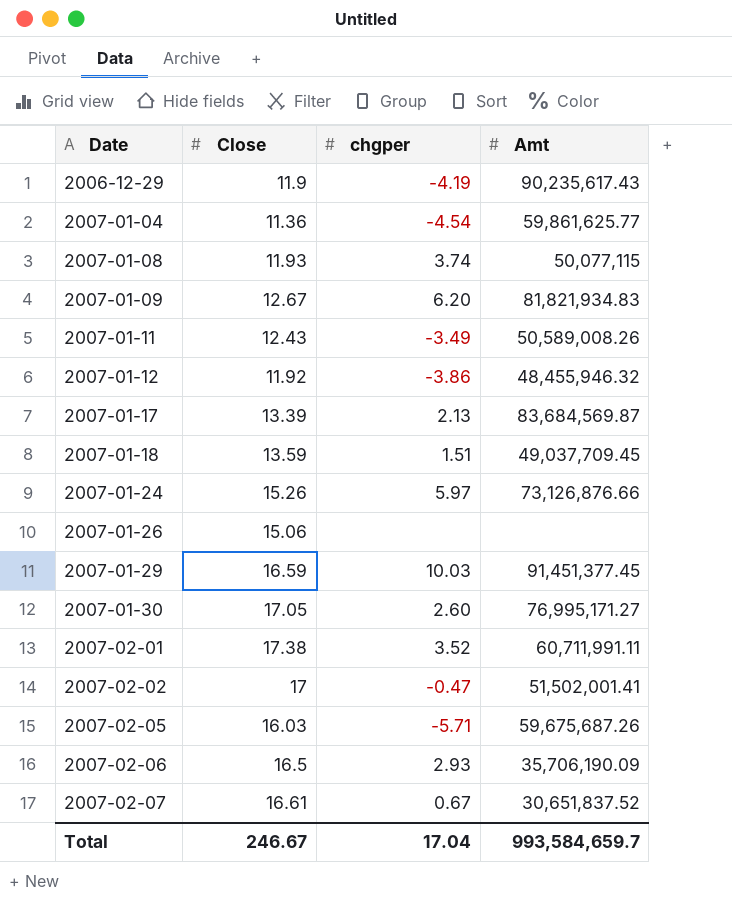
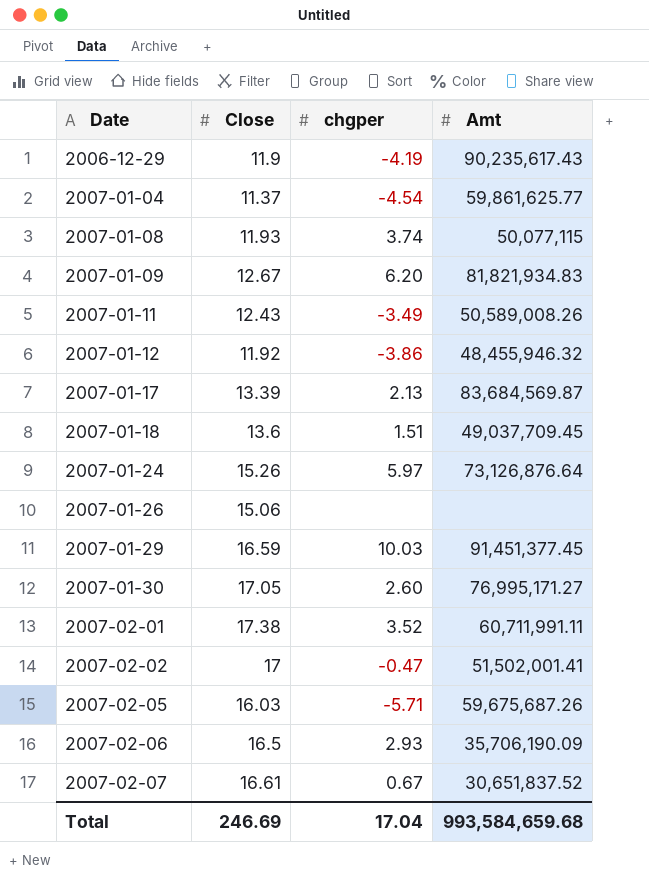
2007-01-04 | Close: 11.36 -> 11.37
2007-01-18 | Close: 13.59 -> 13.6
2007-01-24 | Amt: 73,126,876.66 -> 73,126,876.64
Total | Close: 246.67 -> 246.69
Total | Amt: 993,584,659.7 -> 993,584,659.68

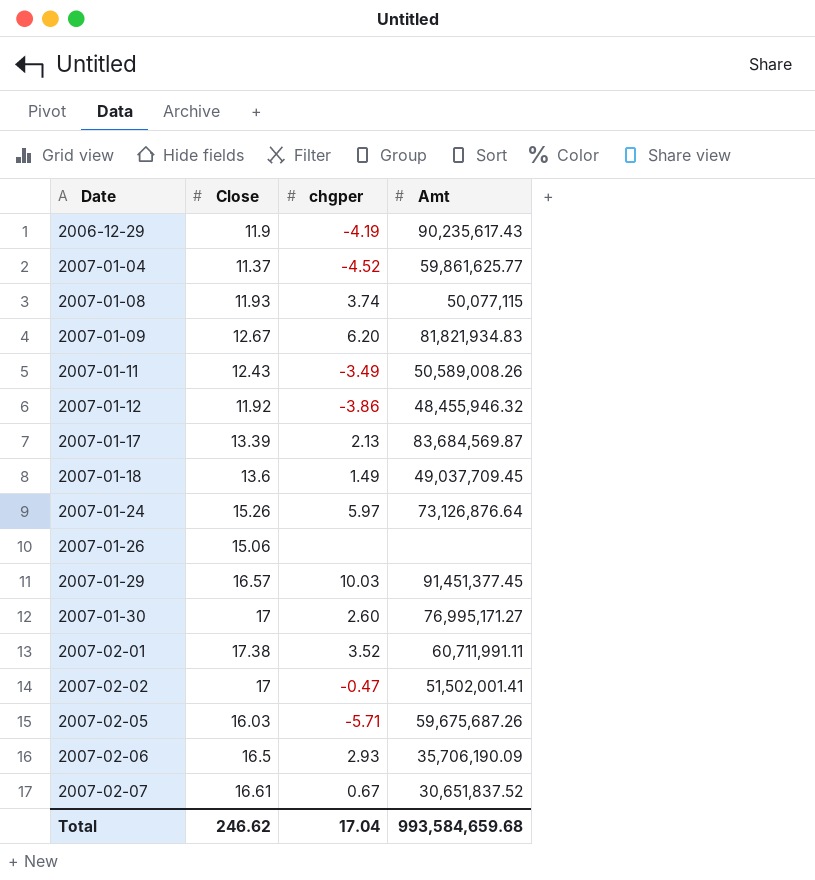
2007-01-04 | chgper: -4.54 -> -4.52
2007-01-18 | chgper: 1.51 -> 1.49
2007-01-29 | Close: 16.59 -> 16.57
2007-01-30 | Close: 17.05 -> 17
Total | Close: 246.69 -> 246.62

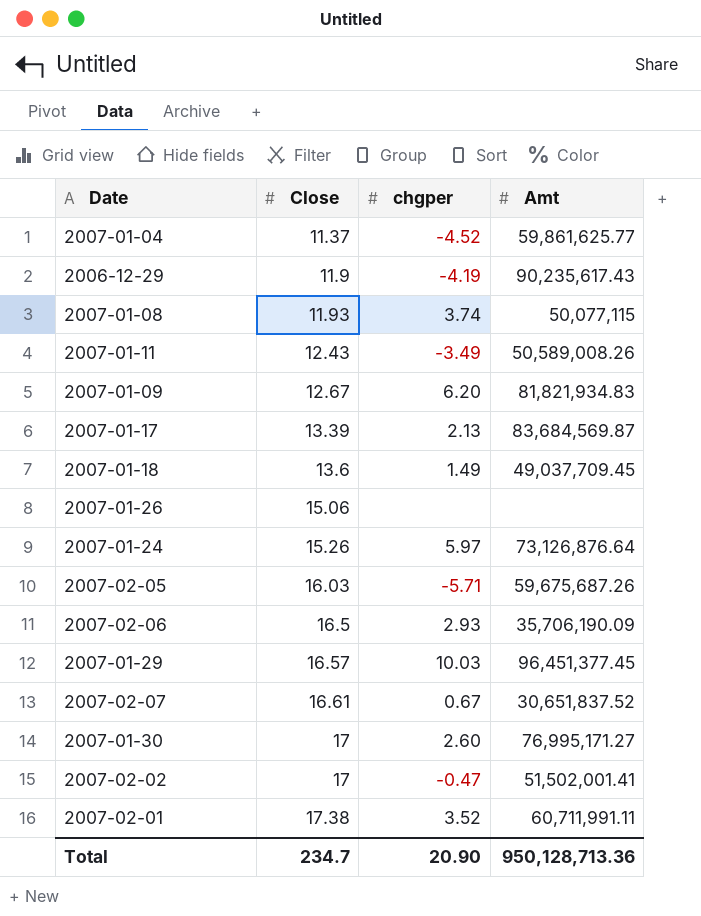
row order: Date ascending -> Close ascending
row 2007-01-12: 11.92 | -3.86 | 48,455,946.32 -> none
2007-01-29 | Amt: 91,451,377.45 -> 96,451,377.45
Total | Close: 246.62 -> 234.7
Total | chgper: 17.04 -> 20.90
Total | Amt: 993,584,659.68 -> 950,128,713.36

